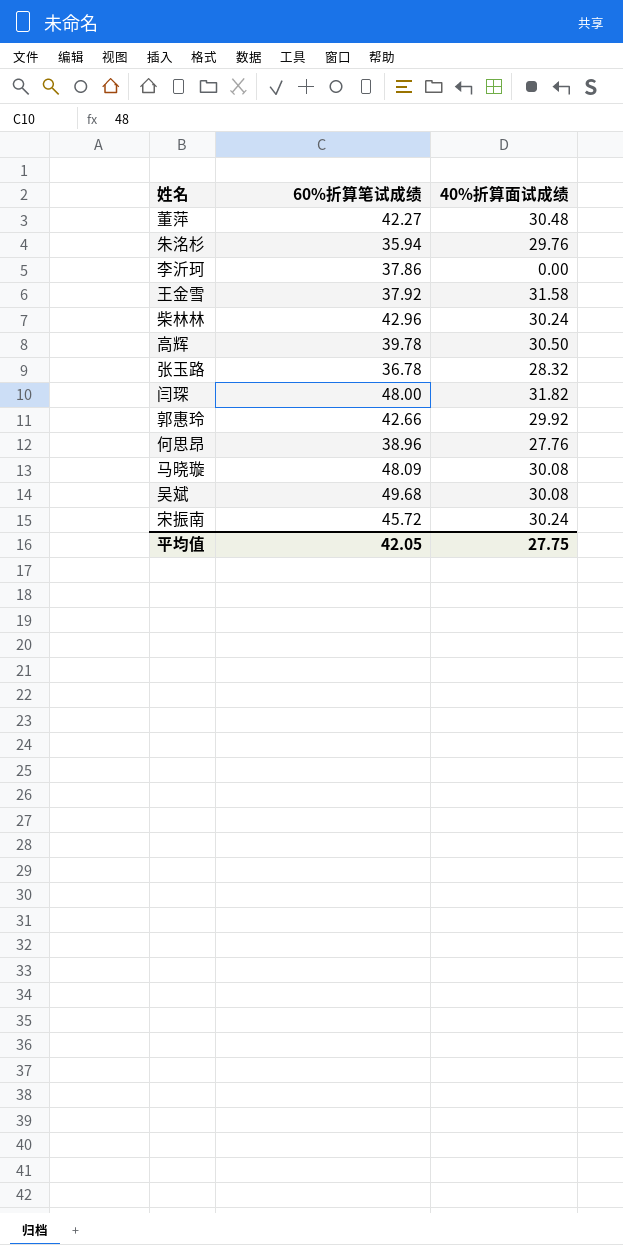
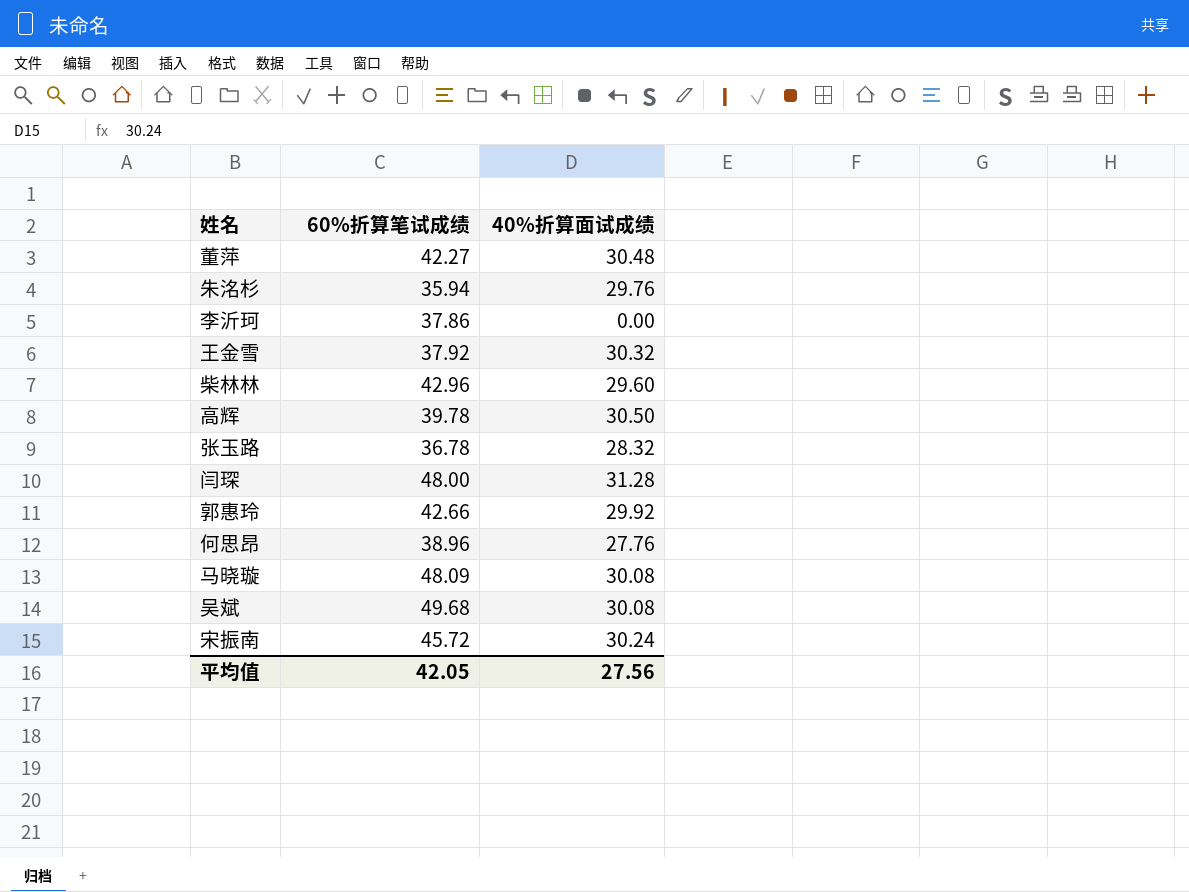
王金雪 | 40%折算面试成绩: 31.58 -> 30.32
柴林林 | 40%折算面试成绩: 30.24 -> 29.60
闫琛 | 40%折算面试成绩: 31.82 -> 31.28
平均值 | 40%折算面试成绩: 27.75 -> 27.56

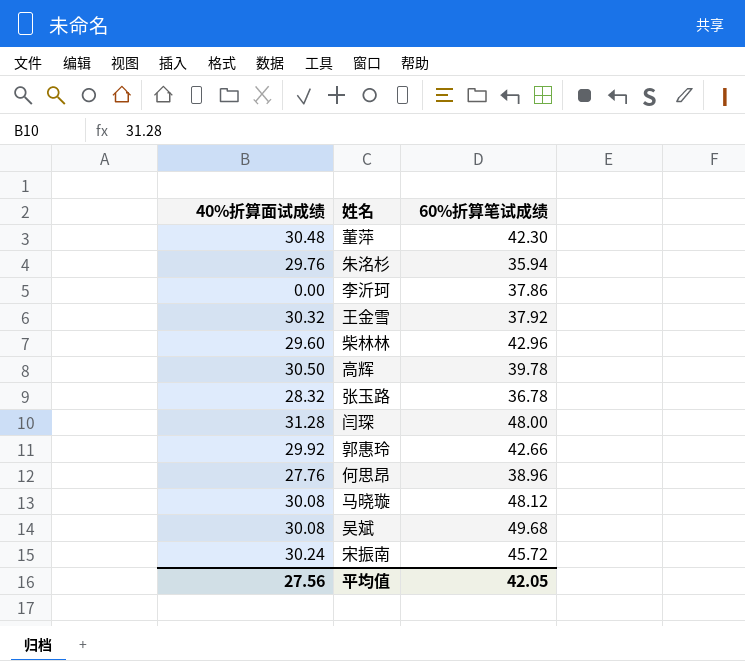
column 40%折算面试成绩 | position: 3 -> 1
董萍 | 60%折算笔试成绩: 42.27 -> 42.30
马晓璇 | 60%折算笔试成绩: 48.09 -> 48.12

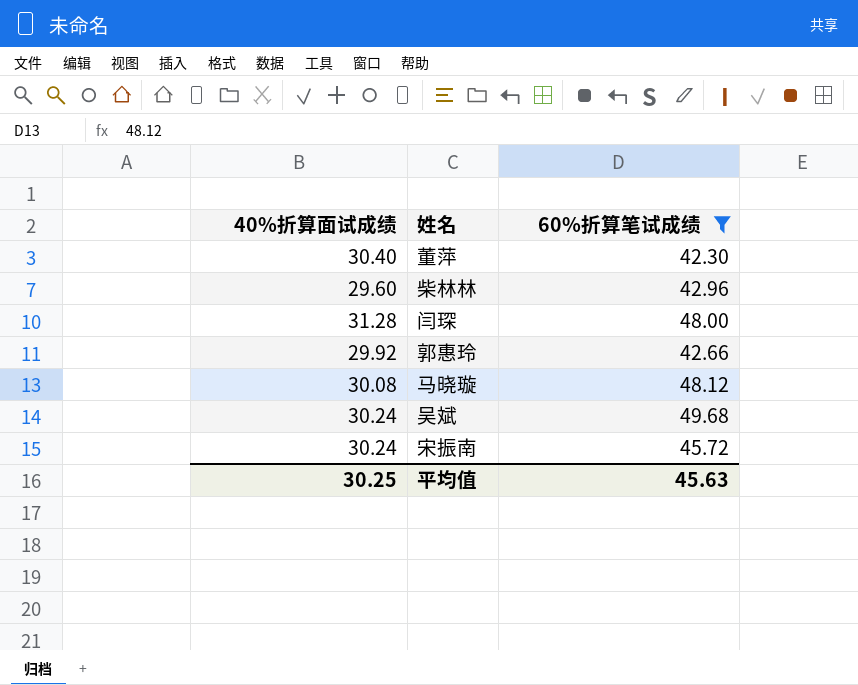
filter: none -> 60%折算笔试成绩 >= 42.30
董萍 | 40%折算面试成绩: 30.48 -> 30.40
吴斌 | 40%折算面试成绩: 30.08 -> 30.24
平均值 | 40%折算面试成绩: 27.56 -> 30.25
平均值 | 60%折算笔试成绩: 42.05 -> 45.63

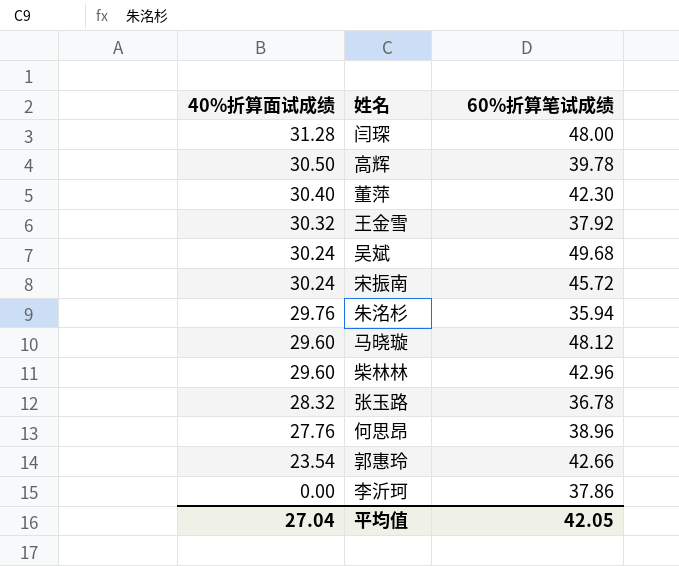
filter: 60%折算笔试成绩 >= 42.30 -> none
row order: none -> 40%折算面试成绩 descending
马晓璇 | 40%折算面试成绩: 30.08 -> 29.60
郭惠玲 | 40%折算面试成绩: 29.92 -> 23.54
平均值 | 40%折算面试成绩: 30.25 -> 27.04
平均值 | 60%折算笔试成绩: 45.63 -> 42.05

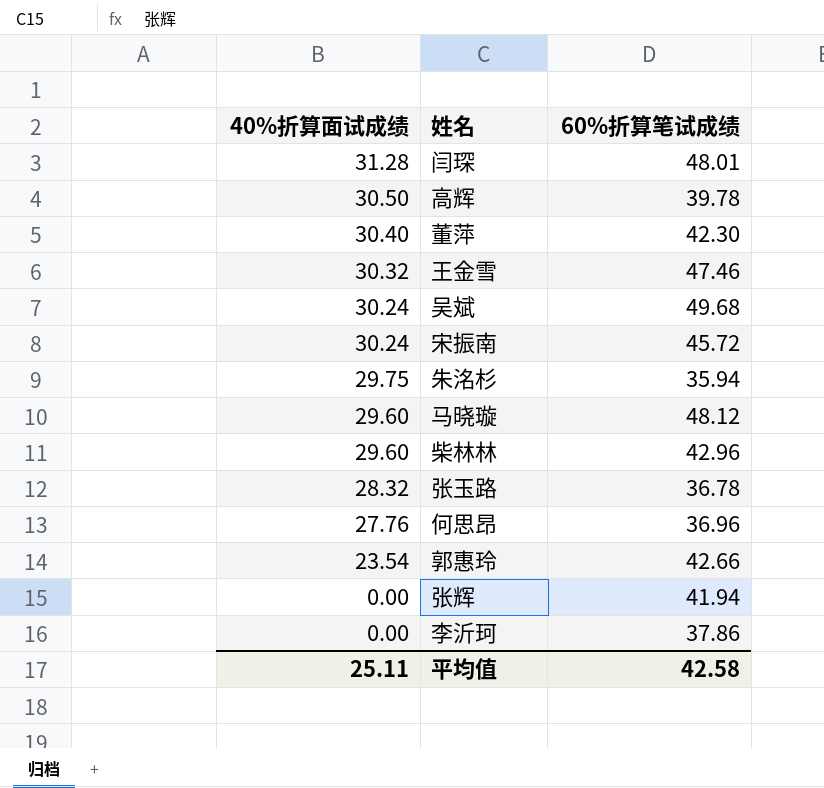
闫琛 | 60%折算笔试成绩: 48.00 -> 48.01
王金雪 | 60%折算笔试成绩: 37.92 -> 47.46
朱洺杉 | 40%折算面试成绩: 29.76 -> 29.75
何思昂 | 60%折算笔试成绩: 38.96 -> 36.96
row 张辉: none -> 0.00 | 41.94
平均值 | 40%折算面试成绩: 27.04 -> 25.11
平均值 | 60%折算笔试成绩: 42.05 -> 42.58

